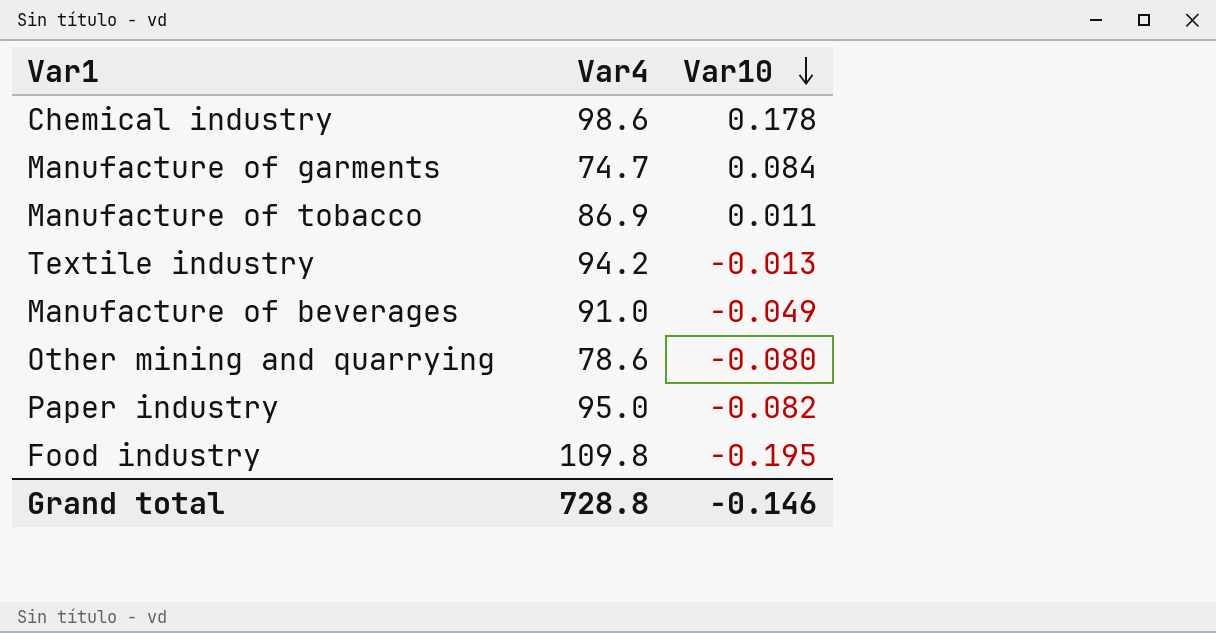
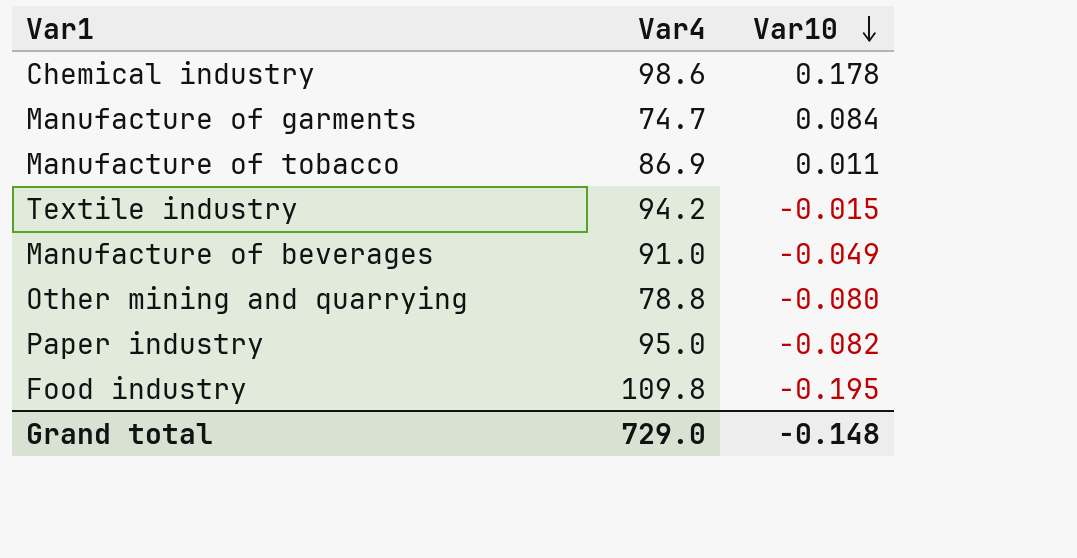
Textile industry | Var10: -0.013 -> -0.015
Other mining and quarrying | Var4: 78.6 -> 78.8
Grand total | Var4: 728.8 -> 729.0
Grand total | Var10: -0.146 -> -0.148

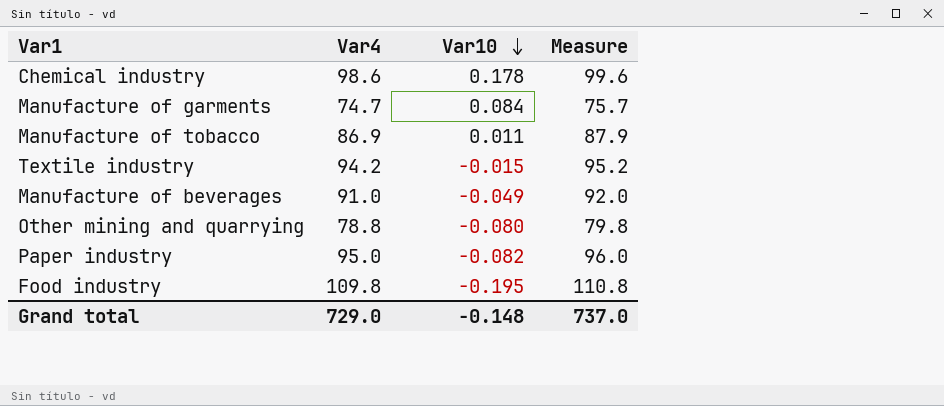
column Measure | formula: none -> [Var4] + 1

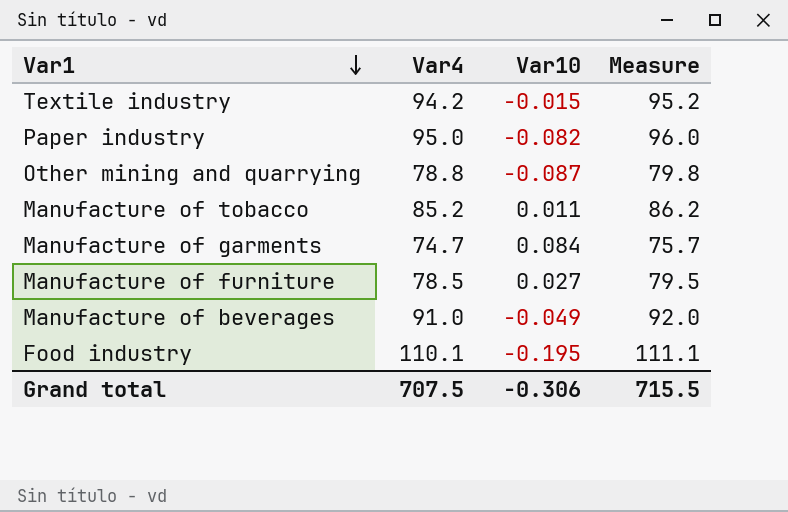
row order: Var10 descending -> Var1 descending
row Chemical industry: 98.6 | 0.178 | 99.6 -> none
Other mining and quarrying | Var10: -0.080 -> -0.087
Manufacture of tobacco | Var4: 86.9 -> 85.2
Manufacture of tobacco | Measure: 87.9 -> 86.2
row Manufacture of furniture: none -> 78.5 | 0.027 | 79.5
Food industry | Var4: 109.8 -> 110.1
Food industry | Measure: 110.8 -> 111.1
Grand total | Var4: 729.0 -> 707.5
Grand total | Var10: -0.148 -> -0.306
Grand total | Measure: 737.0 -> 715.5

